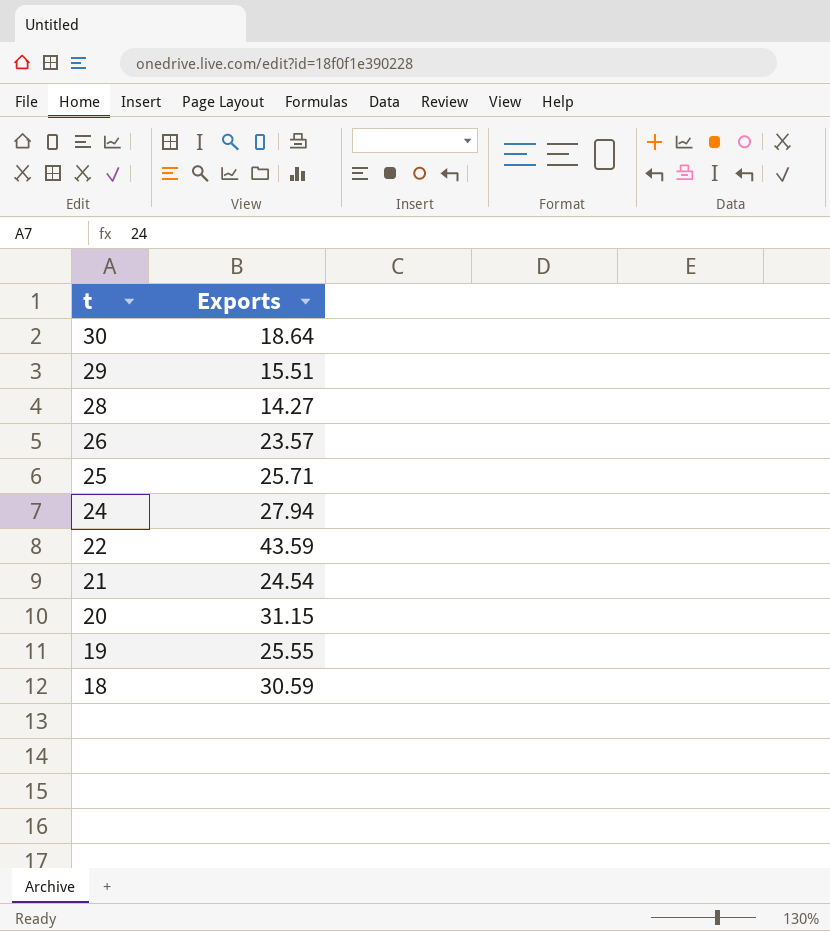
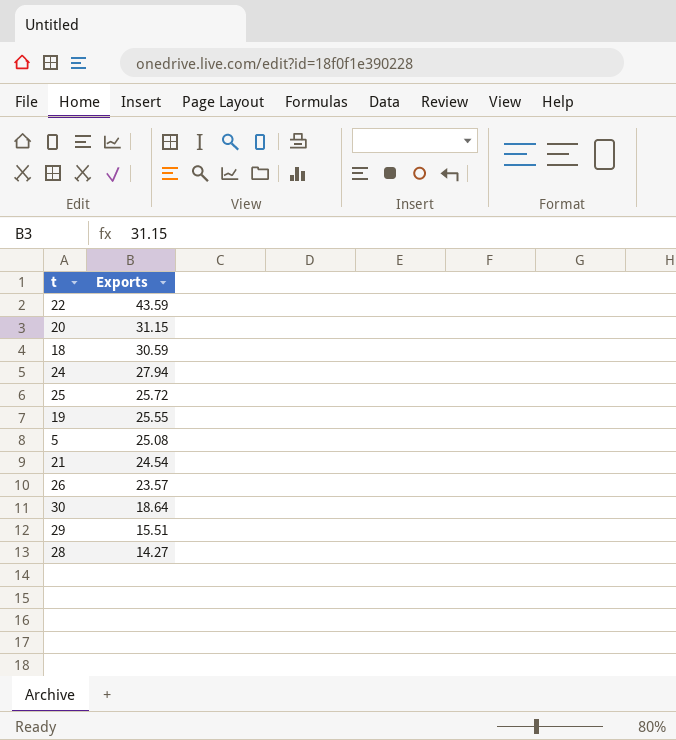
row order: t descending -> Exports descending
25 | Exports: 25.71 -> 25.72
row 5: none -> 25.08

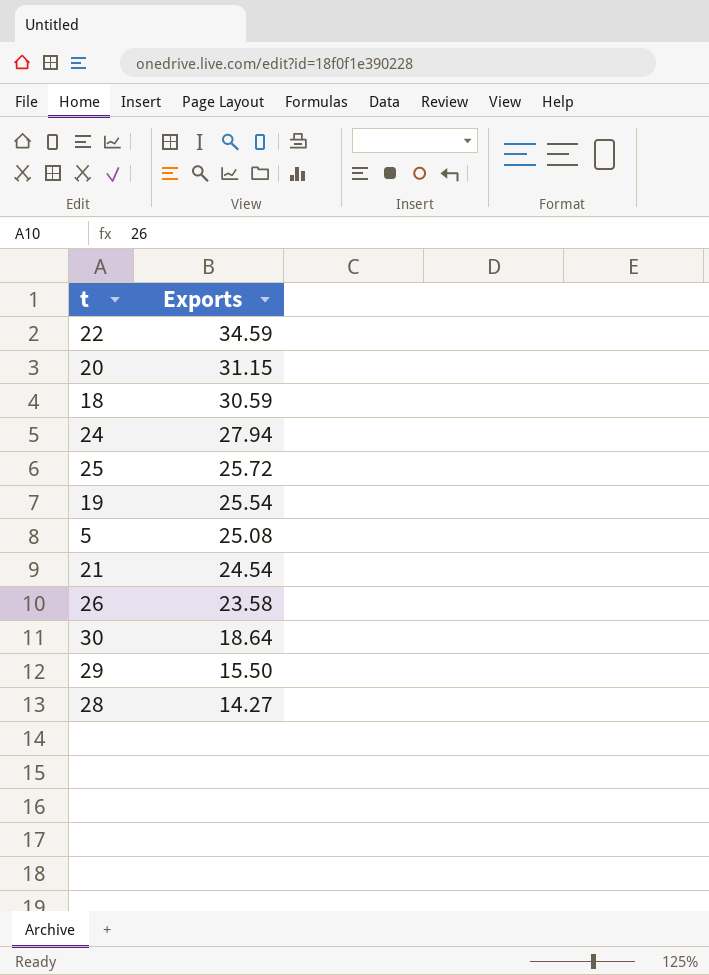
22 | Exports: 43.59 -> 34.59
19 | Exports: 25.55 -> 25.54
26 | Exports: 23.57 -> 23.58
29 | Exports: 15.51 -> 15.50

